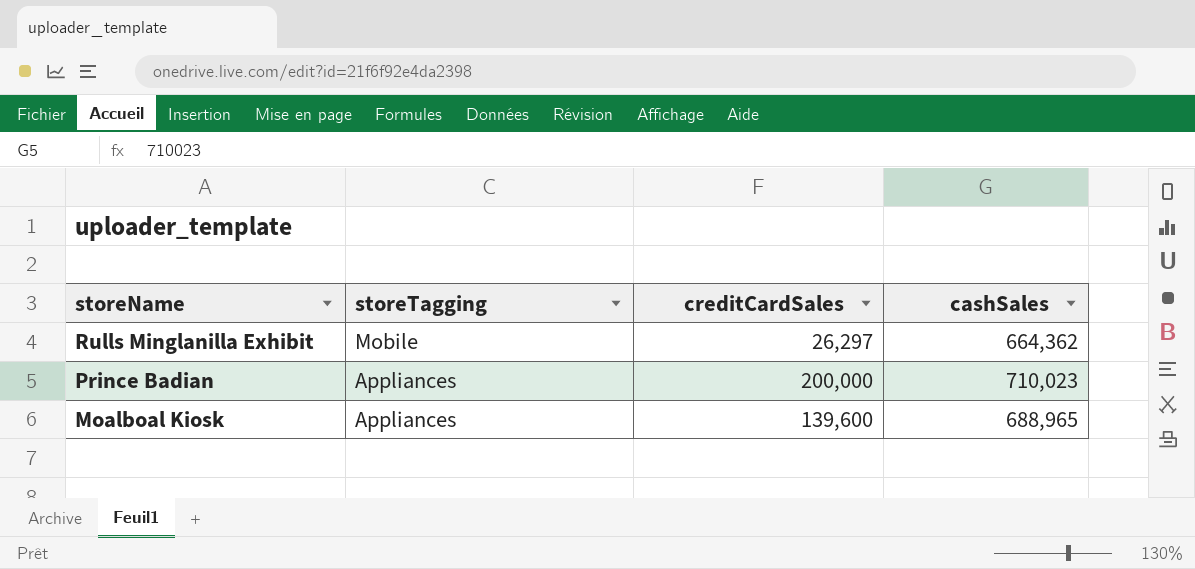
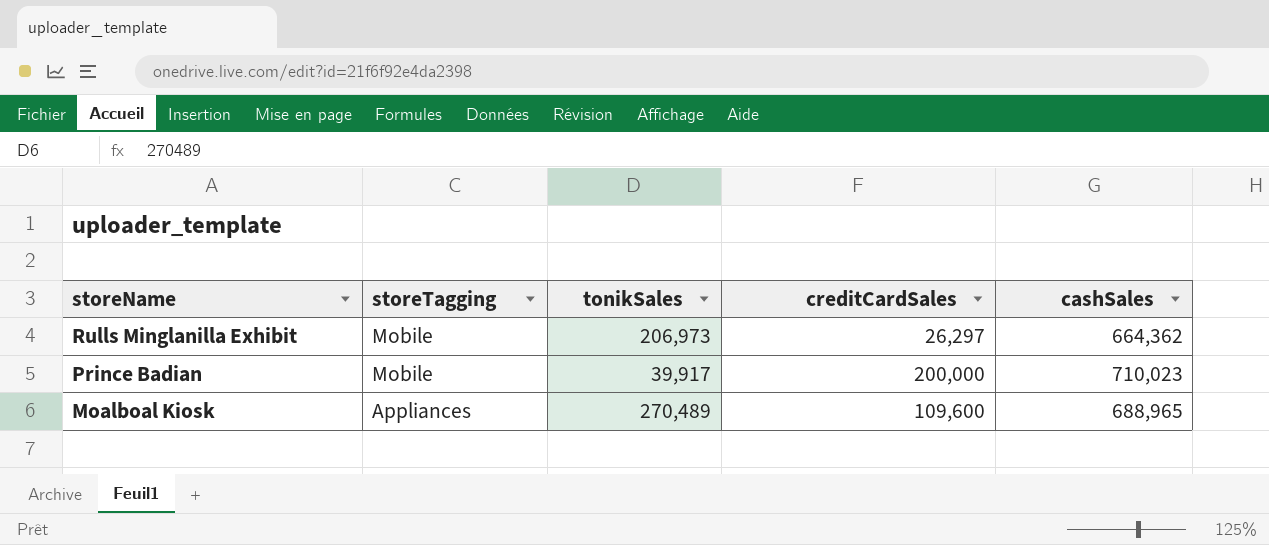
column tonikSales | position: none -> 3
Prince Badian | storeTagging: Appliances -> Mobile
Moalboal Kiosk | creditCardSales: 139,600 -> 109,600

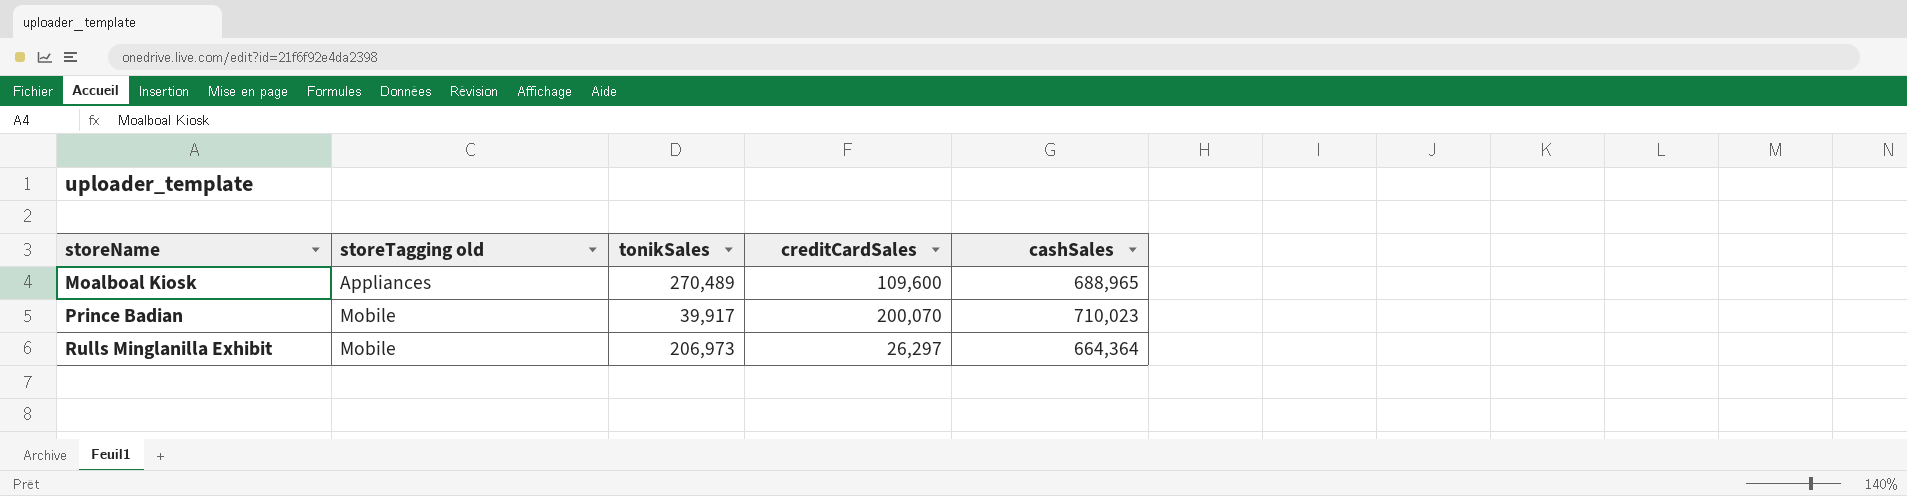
row order: storeName descending -> storeName ascending
column name: storeTagging -> storeTagging old
Prince Badian | creditCardSales: 200,000 -> 200,070
Rulls Minglanilla Exhibit | cashSales: 664,362 -> 664,364

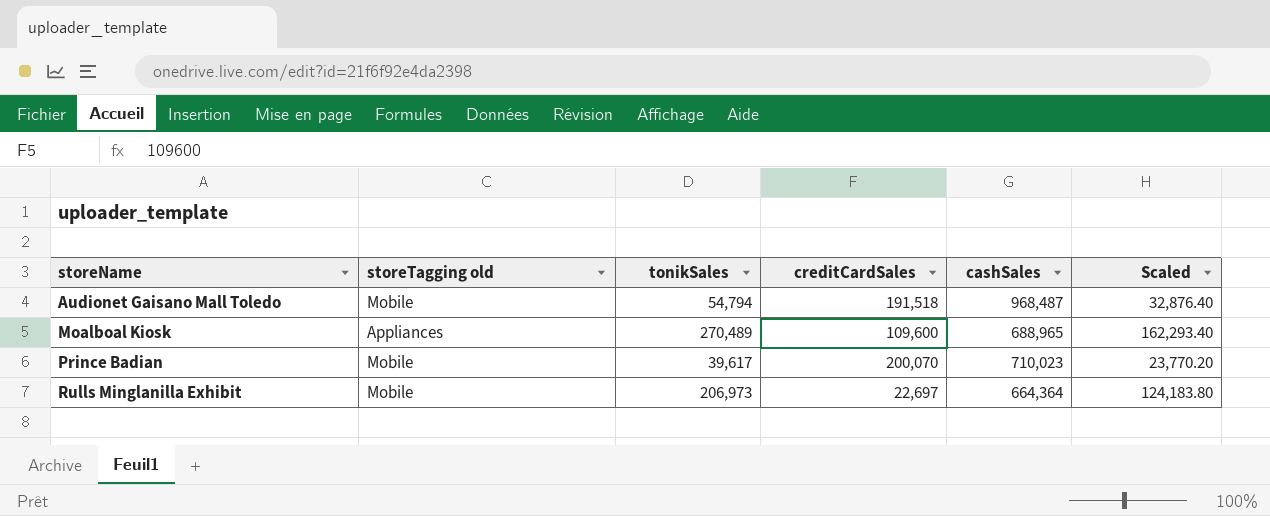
column Scaled | formula: none -> [tonikSales] * 0.6
row Audionet Gaisano Mall Toledo: none -> Mobile | 54,794 | 191,518 | 968,487 | 32,876.40
Prince Badian | tonikSales: 39,917 -> 39,617
Rulls Minglanilla Exhibit | creditCardSales: 26,297 -> 22,697

